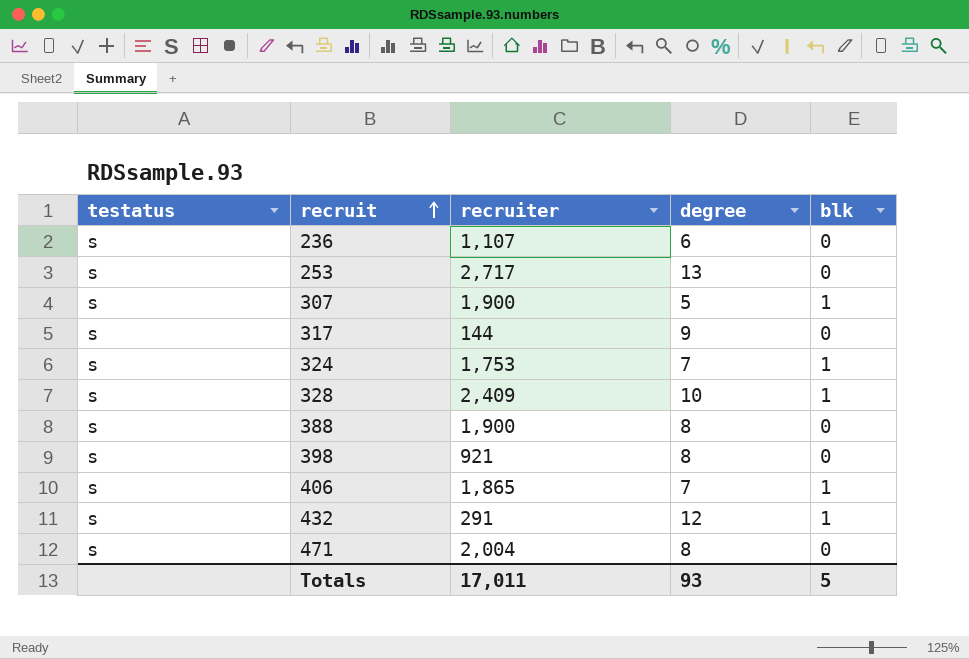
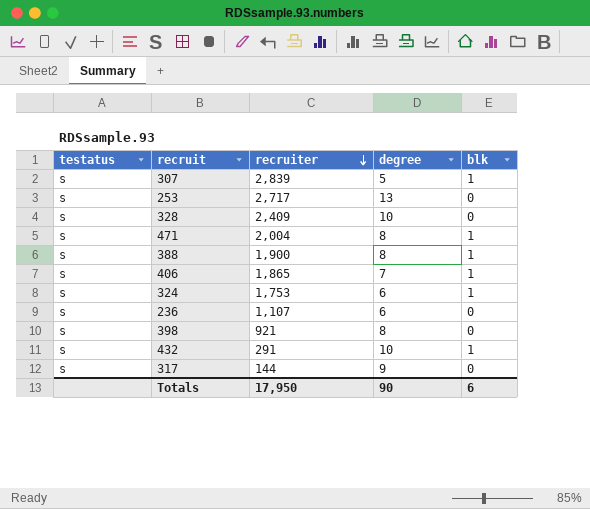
row order: recruit ascending -> recruiter descending
307 | recruiter: 1,900 -> 2,839
328 | blk: 1 -> 0
471 | blk: 0 -> 1
388 | blk: 0 -> 1
324 | degree: 7 -> 6
432 | degree: 12 -> 10
Totals | recruiter: 17,011 -> 17,950
Totals | degree: 93 -> 90
Totals | blk: 5 -> 6

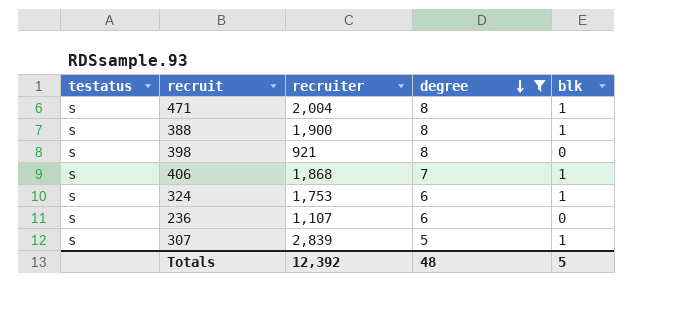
filter: none -> degree <= 8
row order: recruiter descending -> degree descending
406 | recruiter: 1,865 -> 1,868
Totals | recruiter: 17,950 -> 12,392
Totals | degree: 90 -> 48
Totals | blk: 6 -> 5

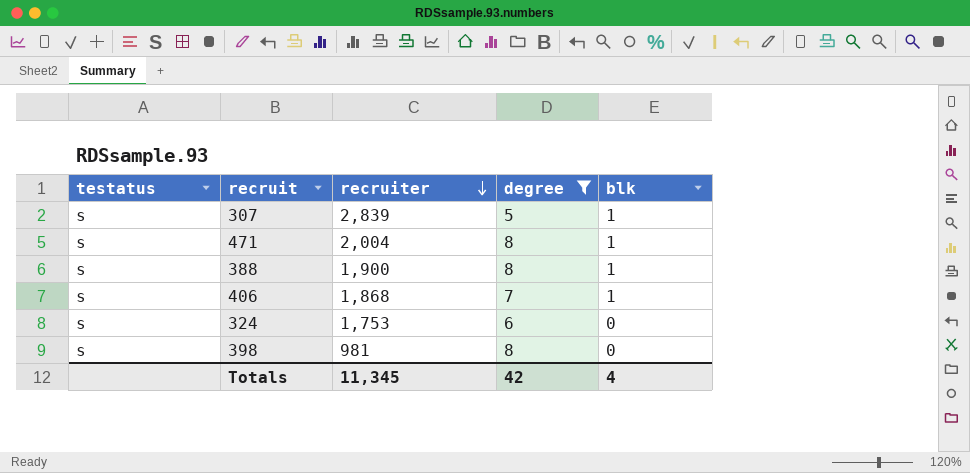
row order: degree descending -> recruiter descending
row 236: s | 1,107 | 6 | 0 -> none
324 | blk: 1 -> 0
398 | recruiter: 921 -> 981
Totals | recruiter: 12,392 -> 11,345
Totals | degree: 48 -> 42
Totals | blk: 5 -> 4

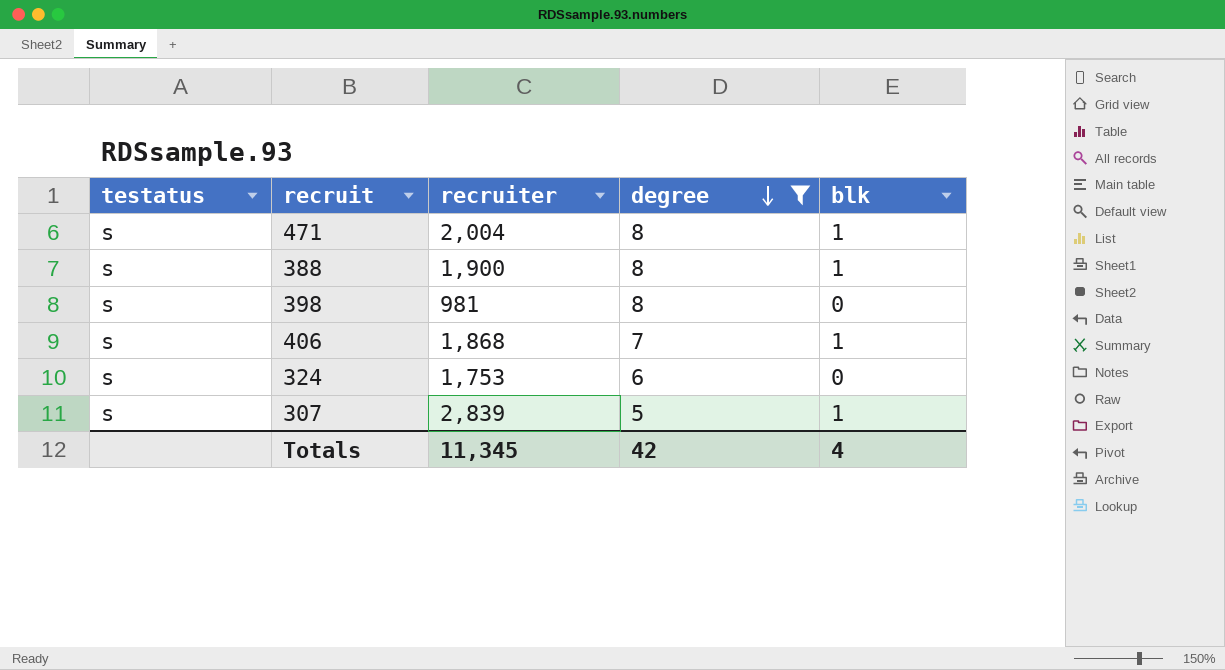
row order: recruiter descending -> degree descending

